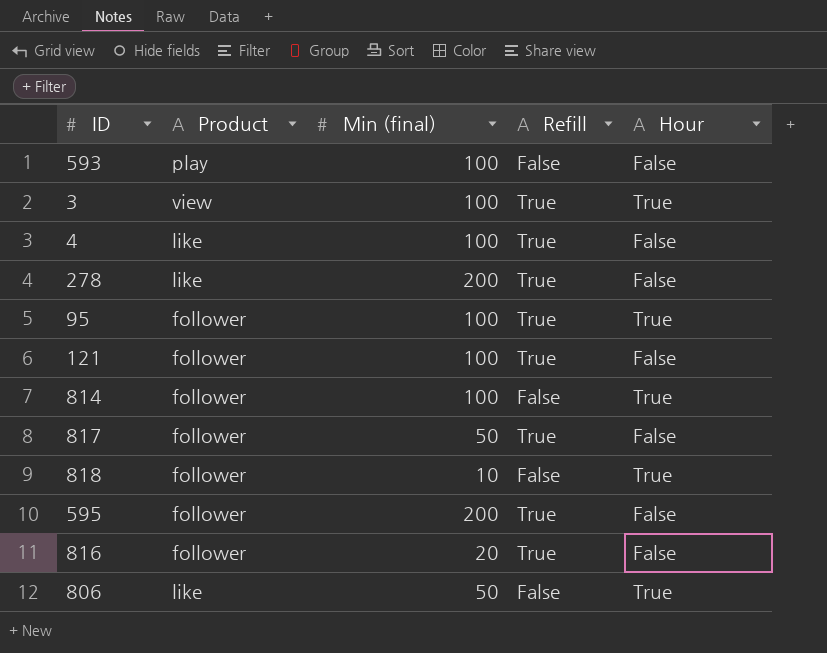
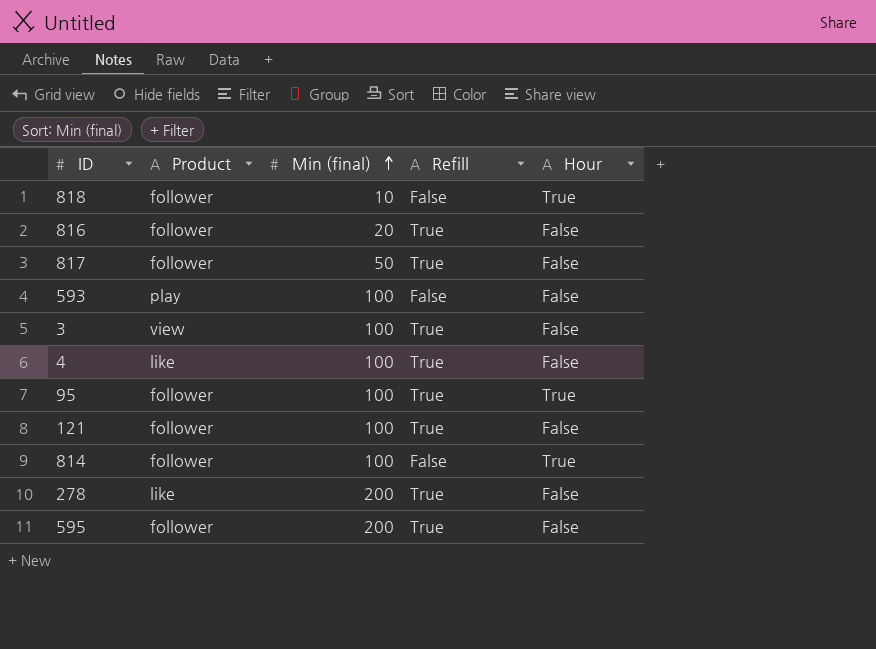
row order: none -> Min (final) ascending
row 806: like | 50 | False | True -> none
3 | Hour: True -> False

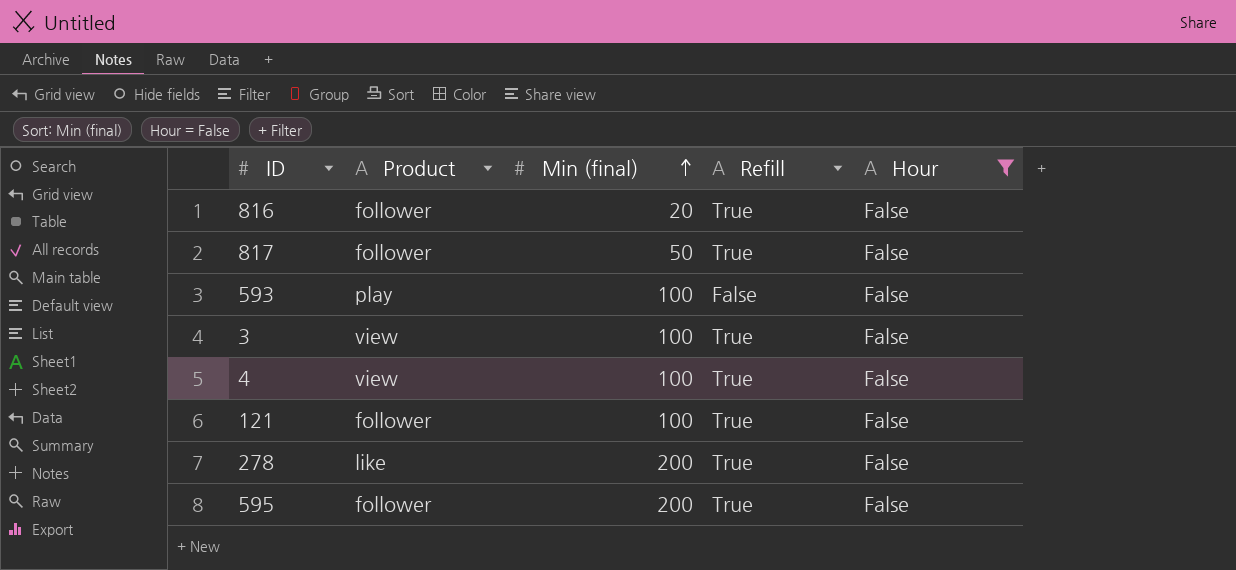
filter: none -> Hour = False
4 | Product: like -> view

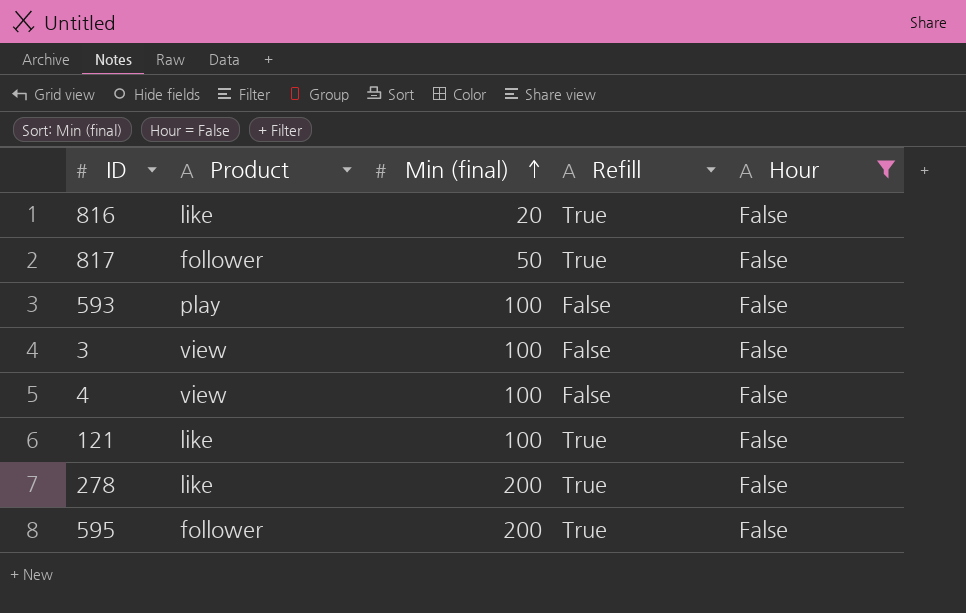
816 | Product: follower -> like
3 | Refill: True -> False
4 | Refill: True -> False
121 | Product: follower -> like

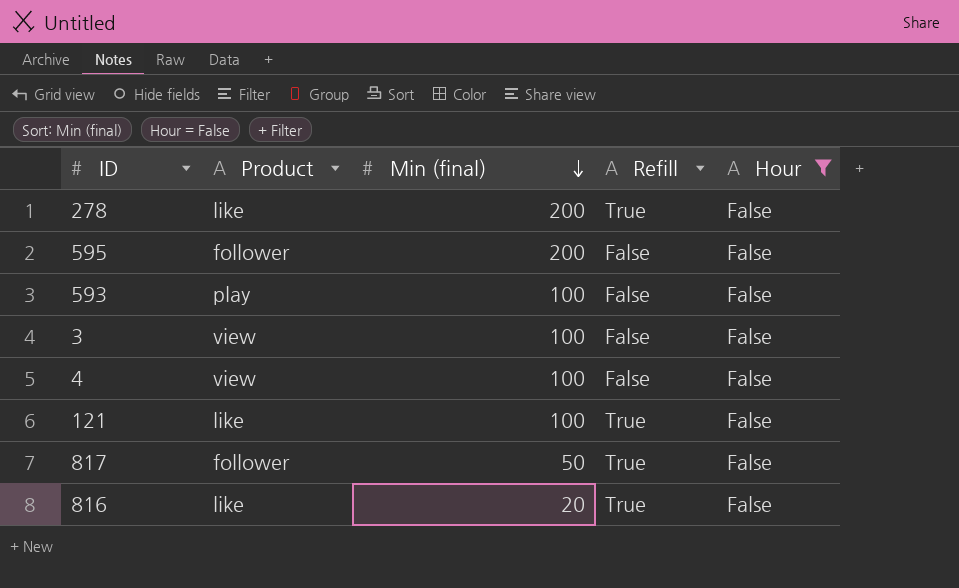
row order: Min (final) ascending -> Min (final) descending
595 | Refill: True -> False

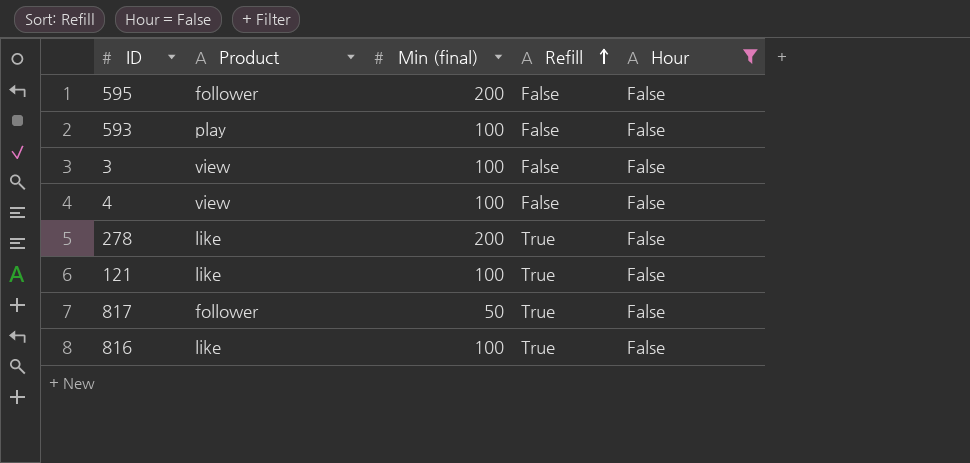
row order: Min (final) descending -> Refill ascending
816 | Min (final): 20 -> 100

